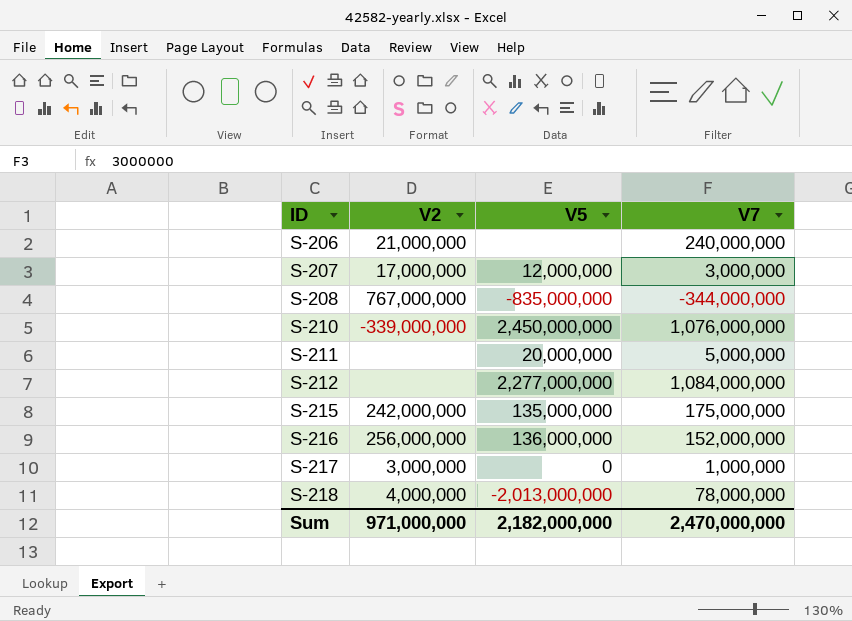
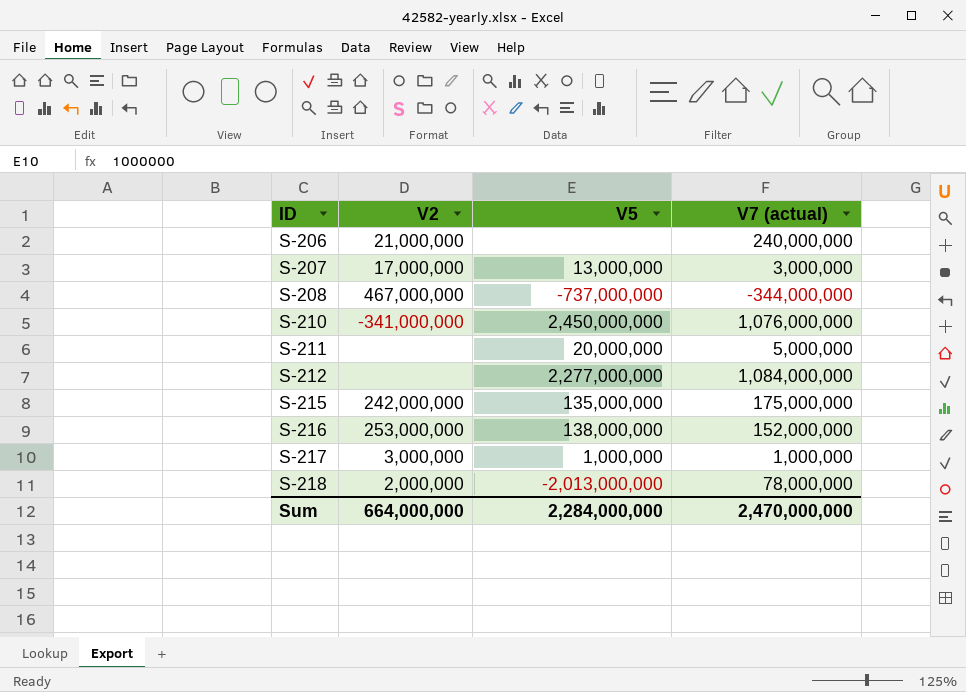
column name: V7 -> V7 (actual)
S-207 | V5: 12,000,000 -> 13,000,000
S-208 | V2: 767,000,000 -> 467,000,000
S-208 | V5: -835,000,000 -> -737,000,000
S-210 | V2: -339,000,000 -> -341,000,000
S-216 | V2: 256,000,000 -> 253,000,000
S-216 | V5: 136,000,000 -> 138,000,000
S-217 | V5: 0 -> 1,000,000
S-218 | V2: 4,000,000 -> 2,000,000
Sum | V2: 971,000,000 -> 664,000,000
Sum | V5: 2,182,000,000 -> 2,284,000,000

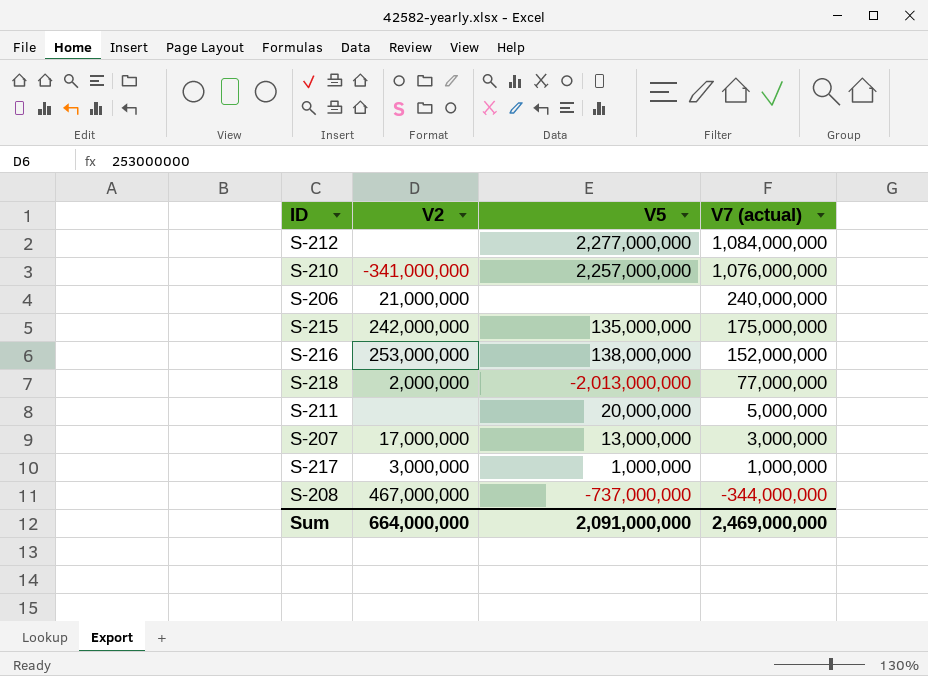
row order: ID ascending -> V7 (actual) descending
S-210 | V5: 2,450,000,000 -> 2,257,000,000
S-218 | V7 (actual): 78,000,000 -> 77,000,000
Sum | V5: 2,284,000,000 -> 2,091,000,000
Sum | V7 (actual): 2,470,000,000 -> 2,469,000,000

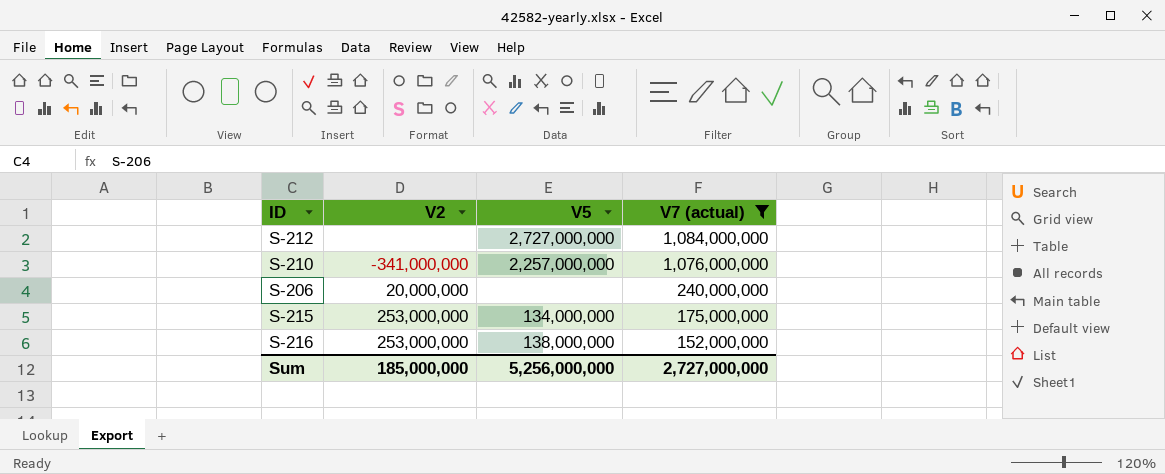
filter: none -> V7 (actual) >= 152,000,000
S-212 | V5: 2,277,000,000 -> 2,727,000,000
S-206 | V2: 21,000,000 -> 20,000,000
S-215 | V2: 242,000,000 -> 253,000,000
S-215 | V5: 135,000,000 -> 134,000,000
Sum | V2: 664,000,000 -> 185,000,000
Sum | V5: 2,091,000,000 -> 5,256,000,000
Sum | V7 (actual): 2,469,000,000 -> 2,727,000,000

